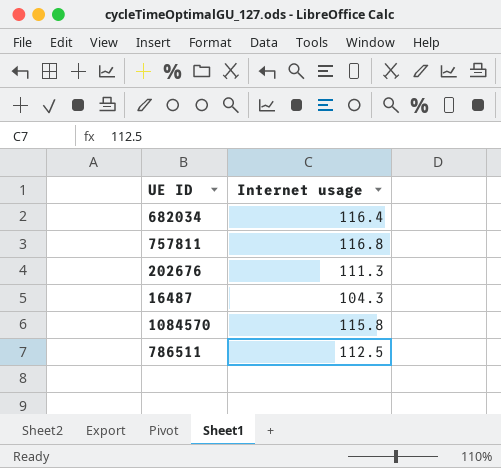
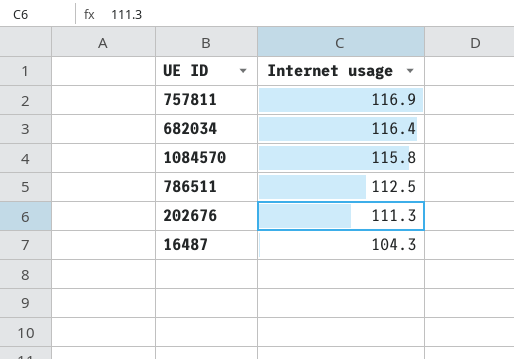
row order: none -> Internet usage descending
757811 | Internet usage: 116.8 -> 116.9

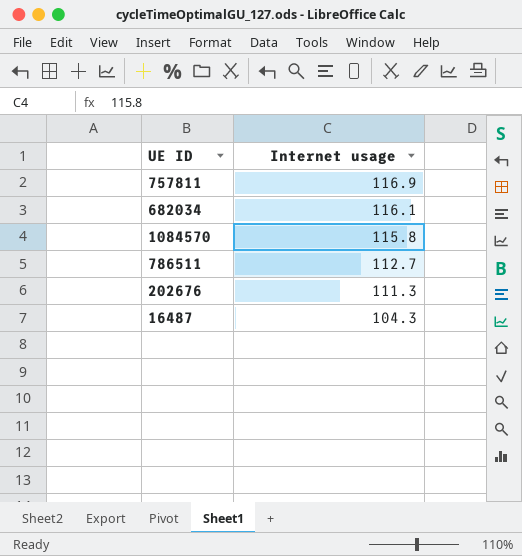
682034 | Internet usage: 116.4 -> 116.1
786511 | Internet usage: 112.5 -> 112.7

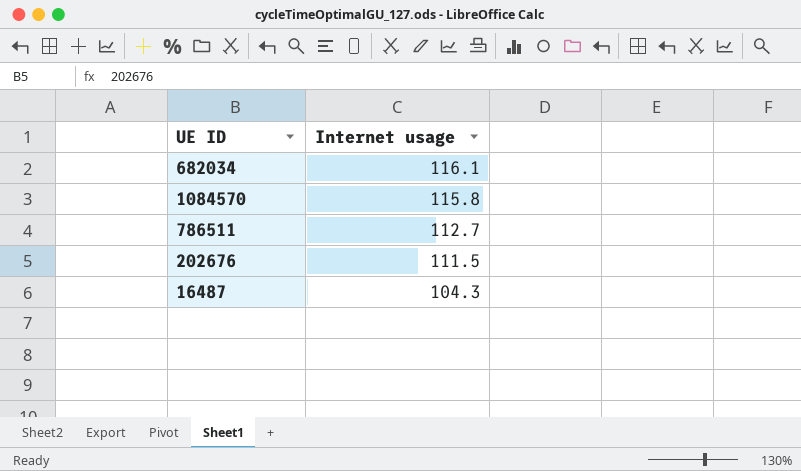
row 757811: 116.9 -> none
202676 | Internet usage: 111.3 -> 111.5

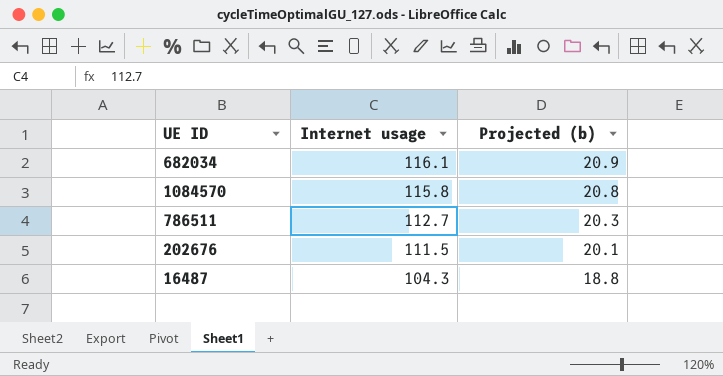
column Projected (b) | formula: none -> [Internet usage] * 0.18

